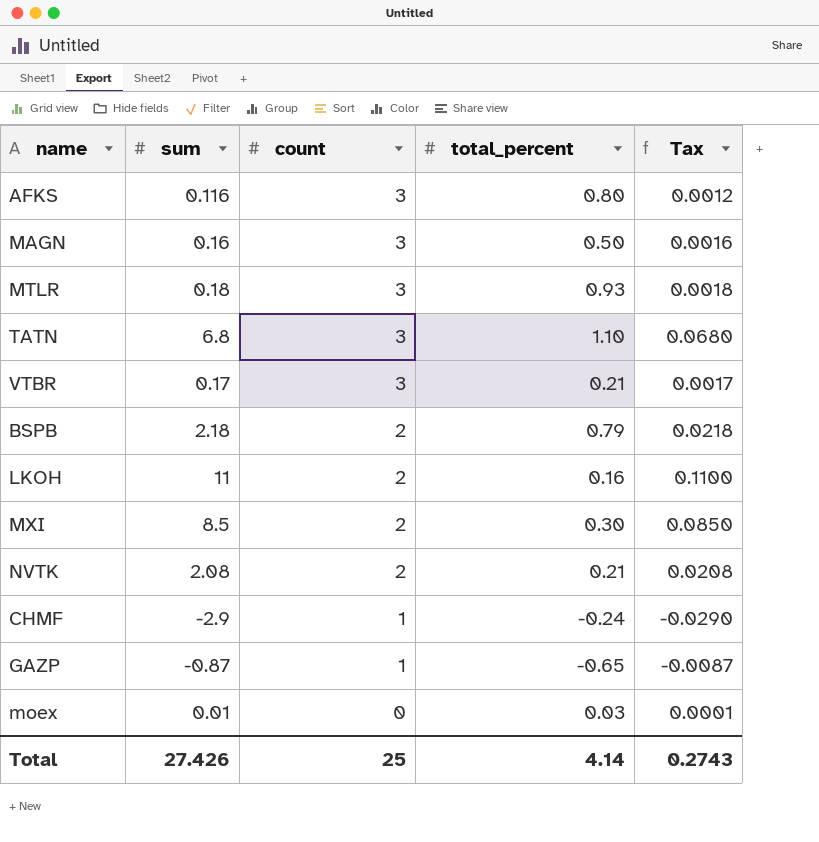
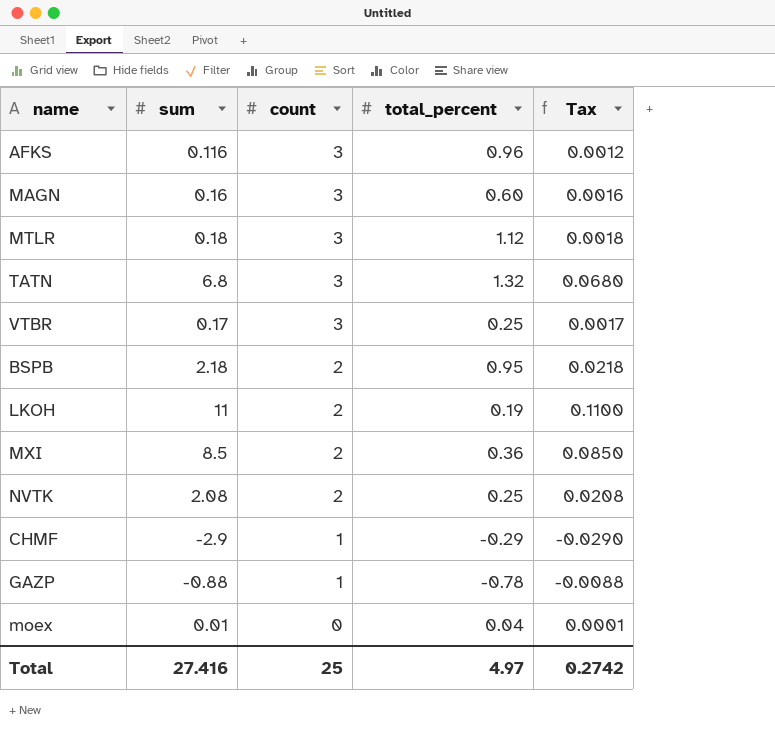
AFKS | total_percent: 0.80 -> 0.96
MAGN | total_percent: 0.50 -> 0.60
MTLR | total_percent: 0.93 -> 1.12
TATN | total_percent: 1.10 -> 1.32
VTBR | total_percent: 0.21 -> 0.25
BSPB | total_percent: 0.79 -> 0.95
LKOH | total_percent: 0.16 -> 0.19
MXI | total_percent: 0.30 -> 0.36
NVTK | total_percent: 0.21 -> 0.25
CHMF | total_percent: -0.24 -> -0.29
GAZP | sum: -0.87 -> -0.88
GAZP | total_percent: -0.65 -> -0.78
GAZP | Tax: -0.0087 -> -0.0088
moex | total_percent: 0.03 -> 0.04
Total | sum: 27.426 -> 27.416
Total | total_percent: 4.14 -> 4.97
Total | Tax: 0.2743 -> 0.2742

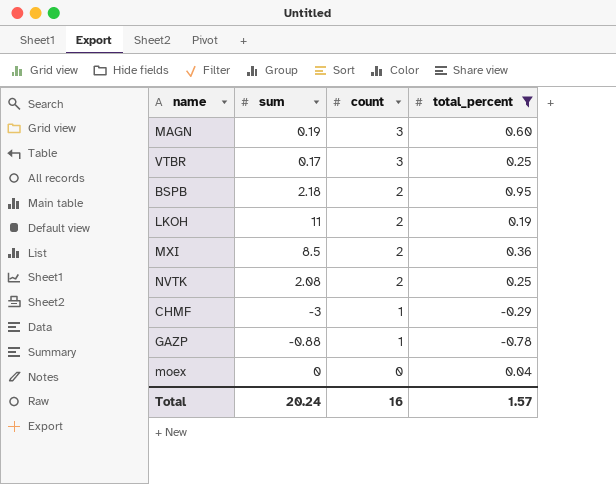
filter: none -> total_percent <= 0.95
column Tax | formula: [sum] * 0.01 -> none
MAGN | sum: 0.16 -> 0.19
CHMF | sum: -2.9 -> -3
moex | sum: 0.01 -> 0
Total | sum: 27.416 -> 20.24
Total | count: 25 -> 16
Total | total_percent: 4.97 -> 1.57

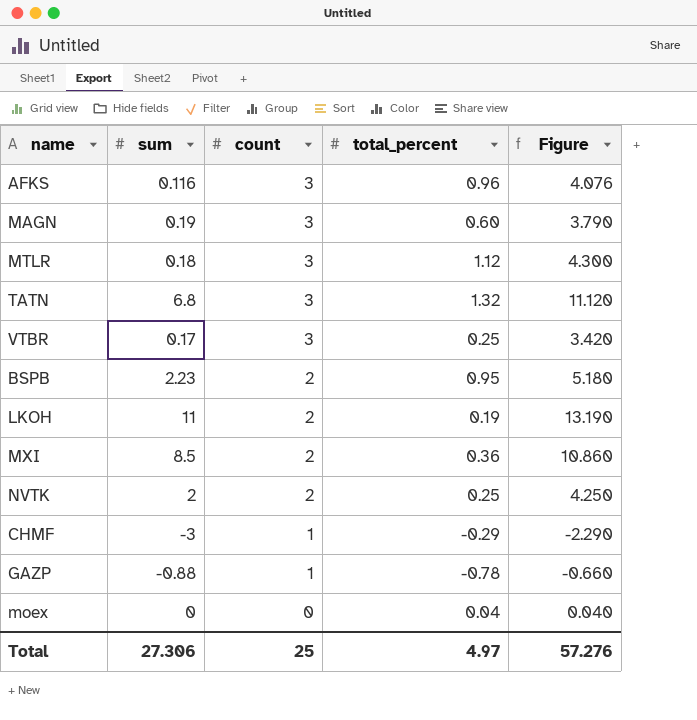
filter: total_percent <= 0.95 -> none
column Figure | formula: none -> [sum] + [count] + [total_percent]
BSPB | sum: 2.18 -> 2.23
NVTK | sum: 2.08 -> 2
Total | sum: 20.24 -> 27.306
Total | count: 16 -> 25
Total | total_percent: 1.57 -> 4.97

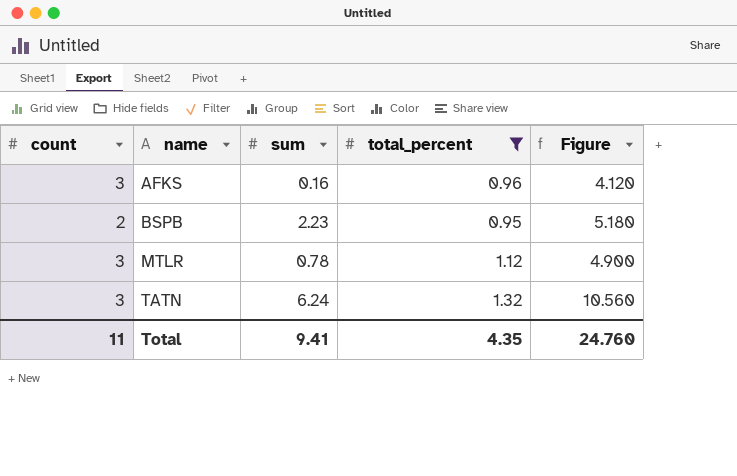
filter: none -> total_percent >= 0.95
row order: count descending -> name ascending
column count | position: 3 -> 1
AFKS | sum: 0.116 -> 0.16
AFKS | Figure: 4.076 -> 4.120
MTLR | sum: 0.18 -> 0.78
MTLR | Figure: 4.300 -> 4.900
TATN | sum: 6.8 -> 6.24
TATN | Figure: 11.120 -> 10.560
Total | count: 25 -> 11
Total | sum: 27.306 -> 9.41
Total | total_percent: 4.97 -> 4.35
Total | Figure: 57.276 -> 24.760

